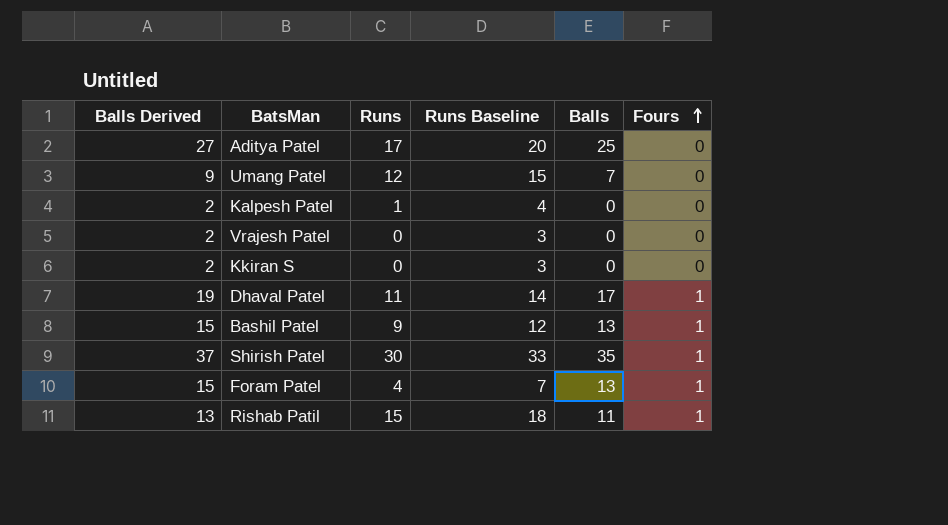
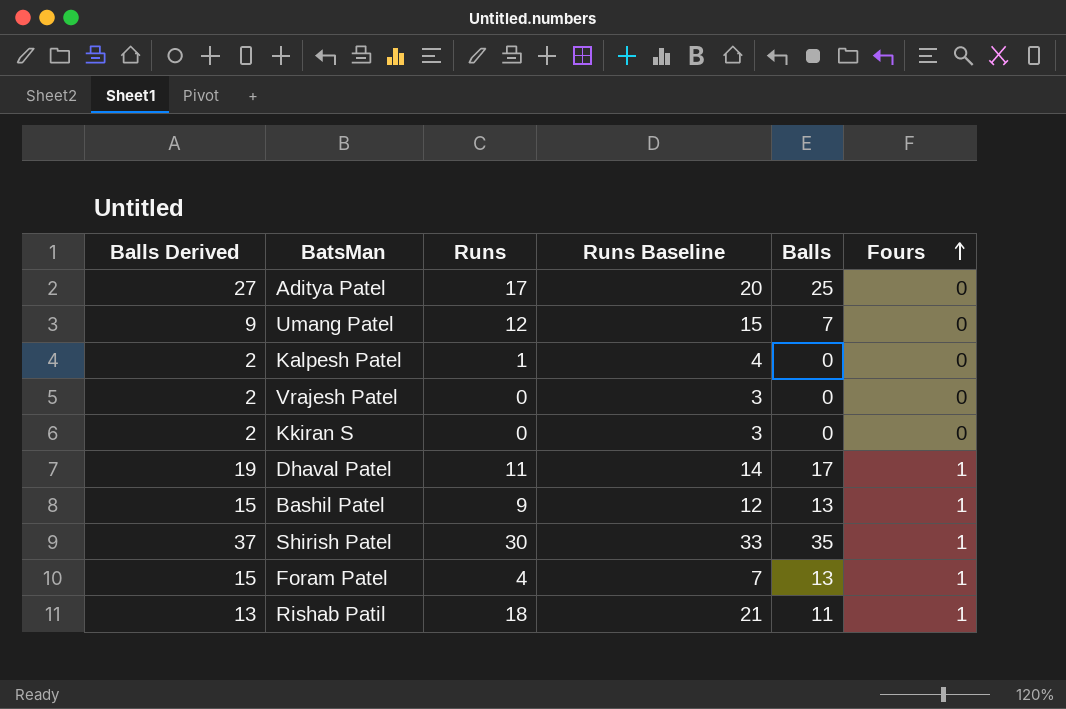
Rishab Patil | Runs: 15 -> 18
Rishab Patil | Runs Baseline: 18 -> 21

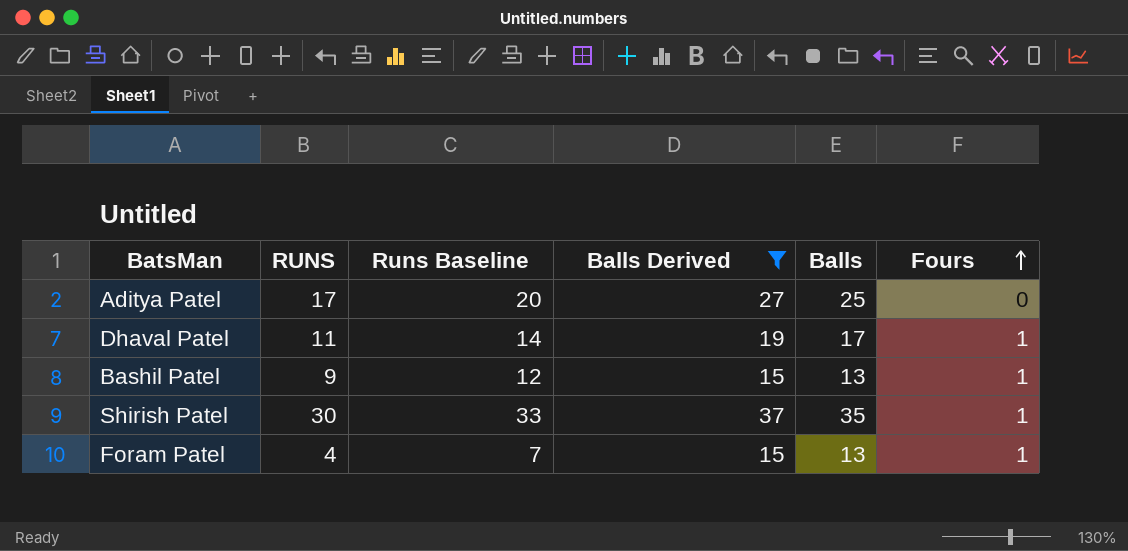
filter: none -> Balls Derived >= 15
column name: Runs -> RUNS
column Balls Derived | position: 1 -> 4

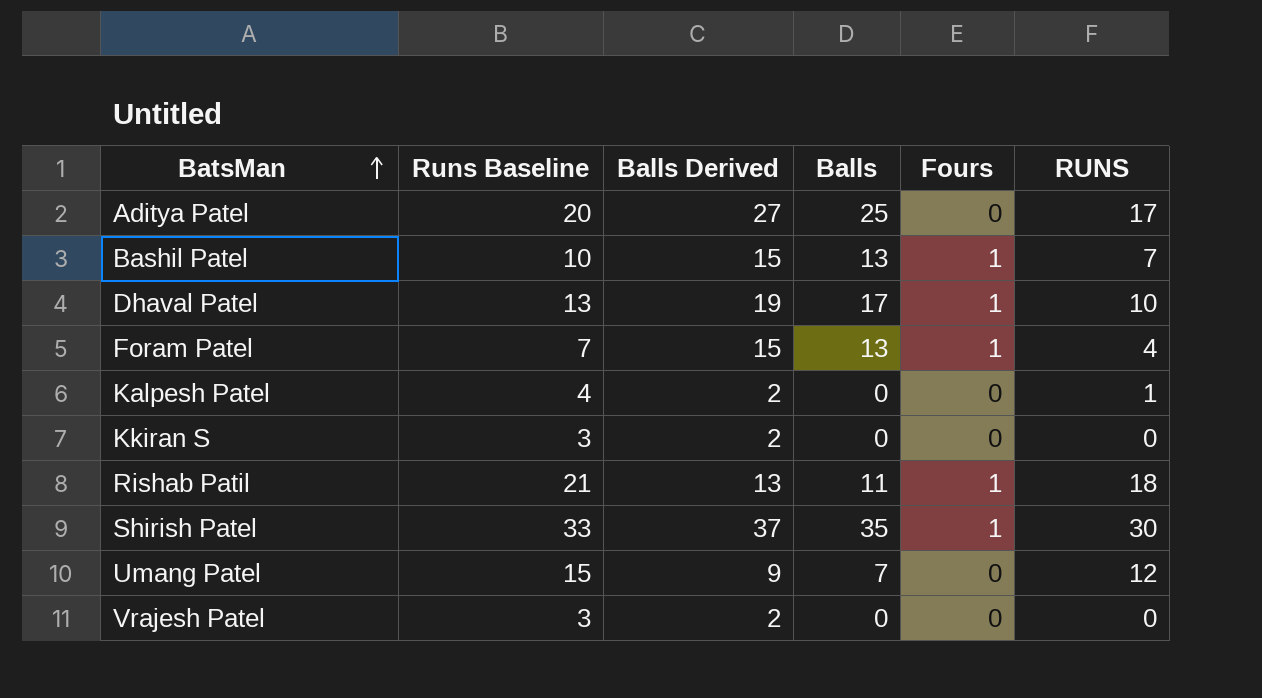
filter: Balls Derived >= 15 -> none
row order: Fours ascending -> BatsMan ascending
column RUNS | position: 2 -> 6
Bashil Patel | Runs Baseline: 12 -> 10
Bashil Patel | RUNS: 9 -> 7
Dhaval Patel | Runs Baseline: 14 -> 13
Dhaval Patel | RUNS: 11 -> 10

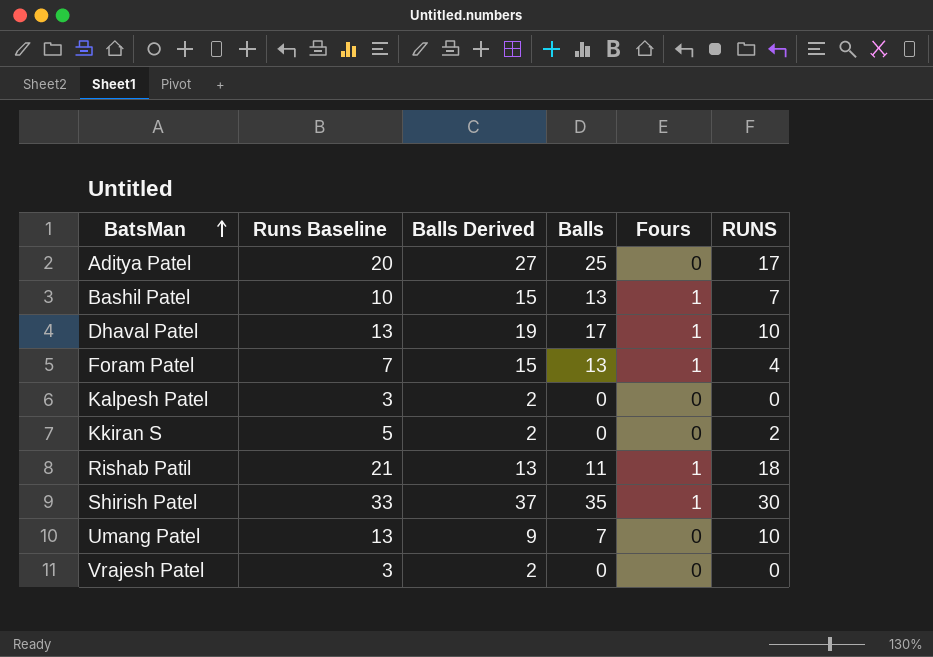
Kalpesh Patel | Runs Baseline: 4 -> 3
Kalpesh Patel | RUNS: 1 -> 0
Kkiran S | Runs Baseline: 3 -> 5
Kkiran S | RUNS: 0 -> 2
Umang Patel | Runs Baseline: 15 -> 13
Umang Patel | RUNS: 12 -> 10

